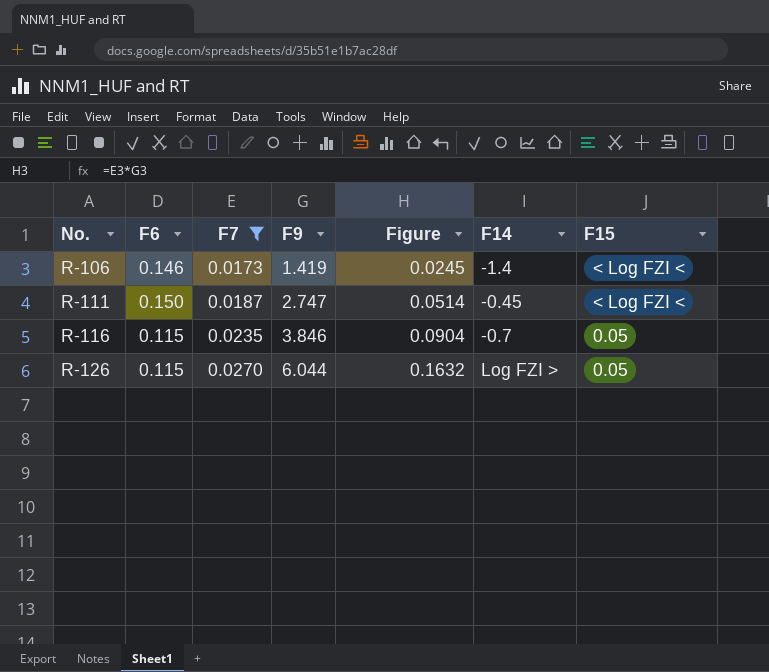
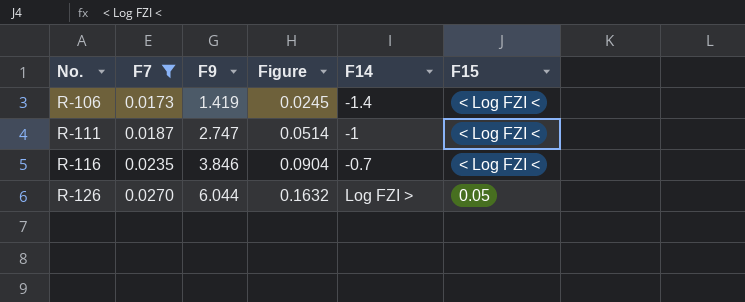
column F6 | position: 2 -> none
R-111 | F14: -0.45 -> -1
R-116 | F15: 0.05 -> < Log FZI <

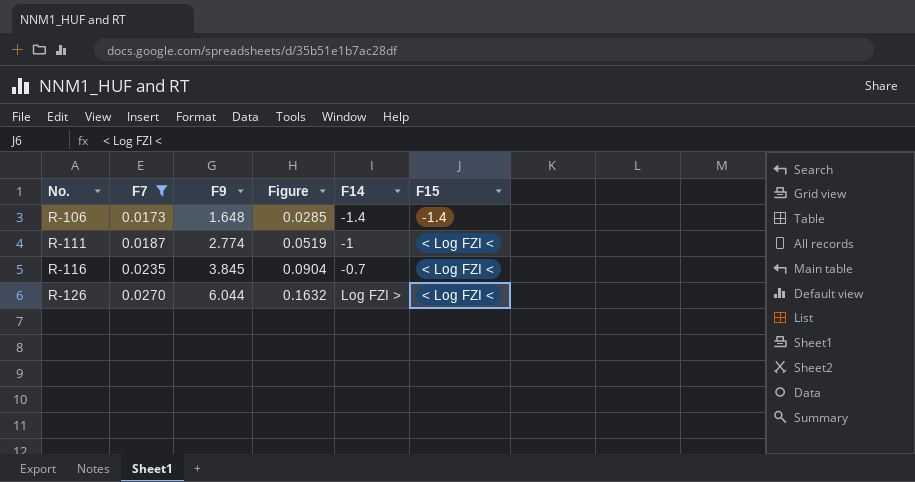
R-106 | F9: 1.419 -> 1.648
R-106 | Figure: 0.0245 -> 0.0285
R-106 | F15: < Log FZI < -> -1.4
R-111 | F9: 2.747 -> 2.774
R-111 | Figure: 0.0514 -> 0.0519
R-116 | F9: 3.846 -> 3.845
R-126 | F15: 0.05 -> < Log FZI <

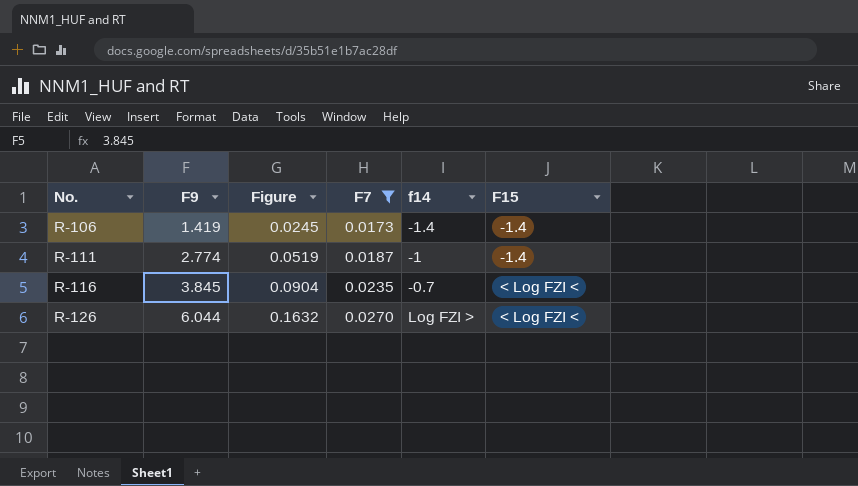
column F7 | position: 2 -> 4
column name: F14 -> f14
R-106 | F9: 1.648 -> 1.419
R-106 | Figure: 0.0285 -> 0.0245
R-111 | F15: < Log FZI < -> -1.4

